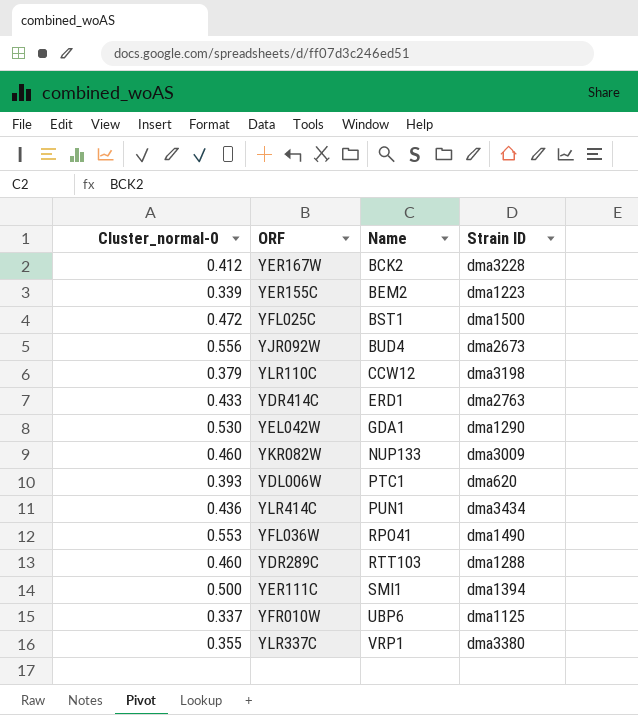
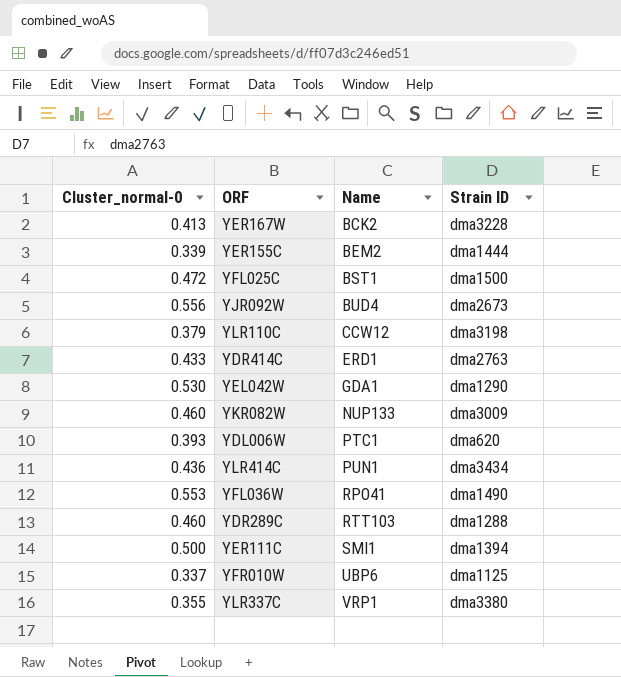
YER167W | Cluster_normal-0: 0.412 -> 0.413
YER155C | Strain ID: dma1223 -> dma1444

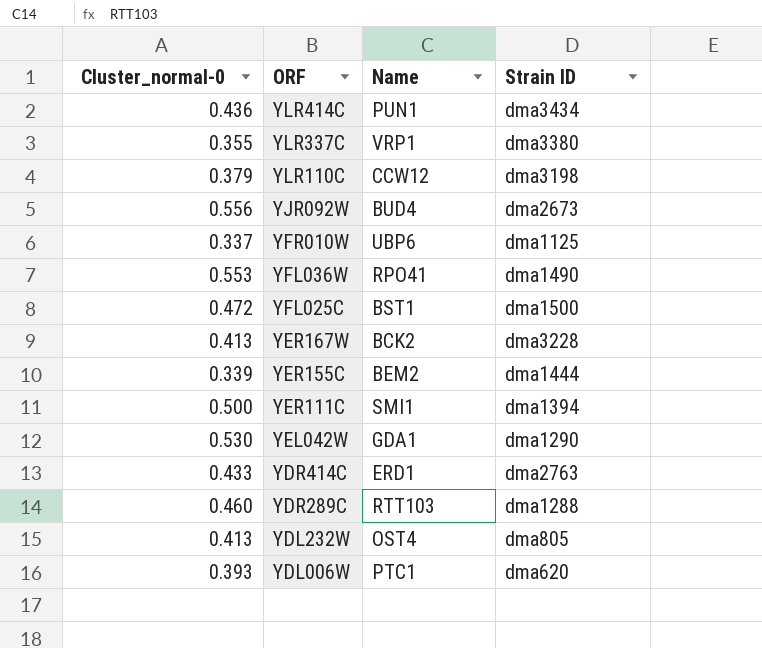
row order: Name ascending -> ORF descending
row YKR082W: 0.460 | NUP133 | dma3009 -> none
row YDL232W: none -> 0.413 | OST4 | dma805

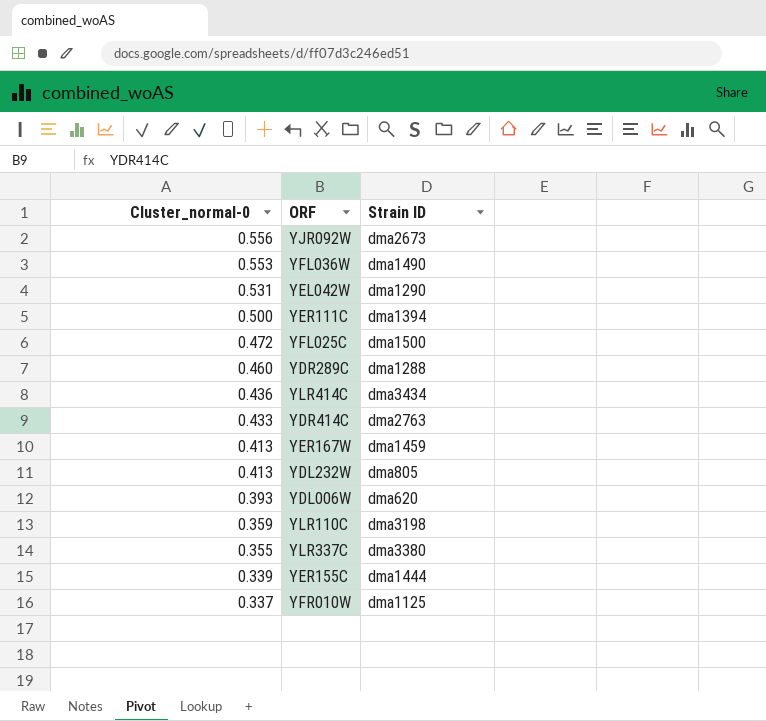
row order: ORF descending -> Cluster_normal-0 descending
column Name | position: 3 -> none
YEL042W | Cluster_normal-0: 0.530 -> 0.531
YER167W | Strain ID: dma3228 -> dma1459
YLR110C | Cluster_normal-0: 0.379 -> 0.359

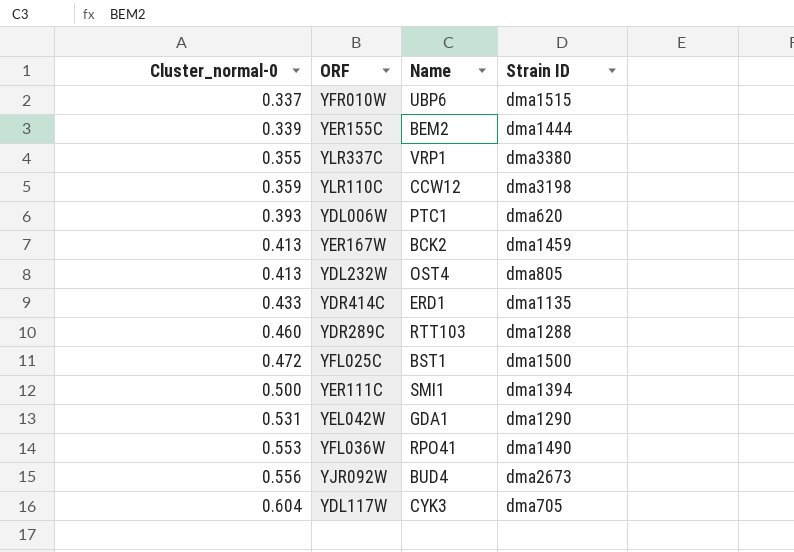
row order: Cluster_normal-0 descending -> Cluster_normal-0 ascending
column Name | position: none -> 3
row YLR414C: 0.436 | dma3434 -> none
YFR010W | Strain ID: dma1125 -> dma1515
YDR414C | Strain ID: dma2763 -> dma1135
row YDL117W: none -> 0.604 | CYK3 | dma705

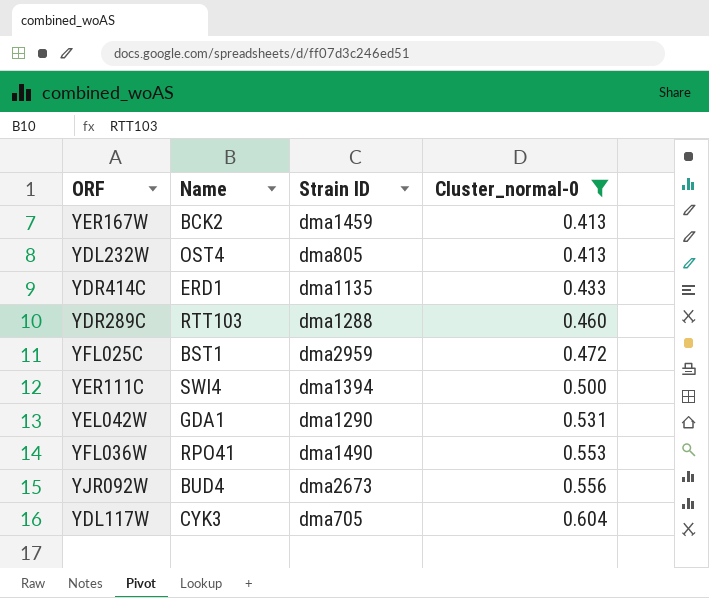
filter: none -> Cluster_normal-0 >= 0.413
column Cluster_normal-0 | position: 1 -> 4
YFL025C | Strain ID: dma1500 -> dma2959
YER111C | Name: SMI1 -> SWI4

